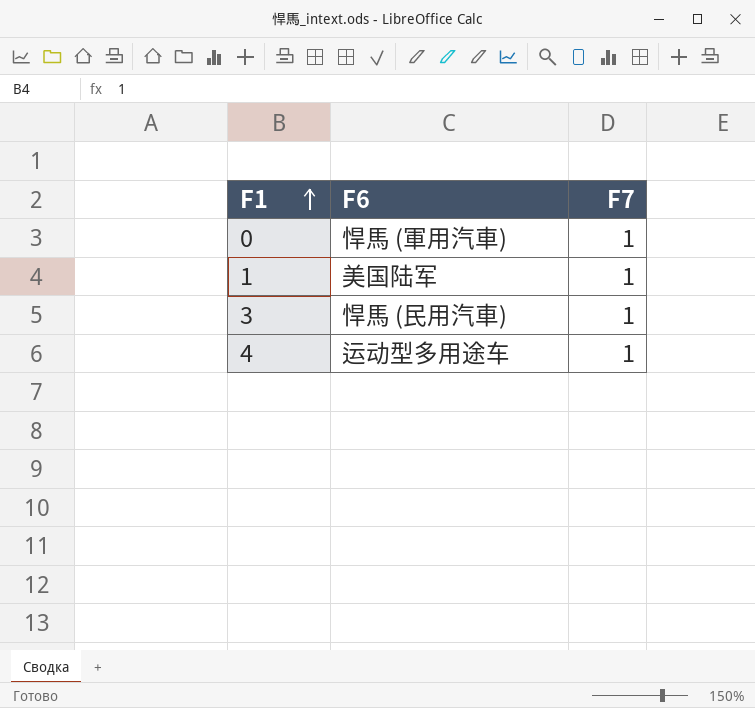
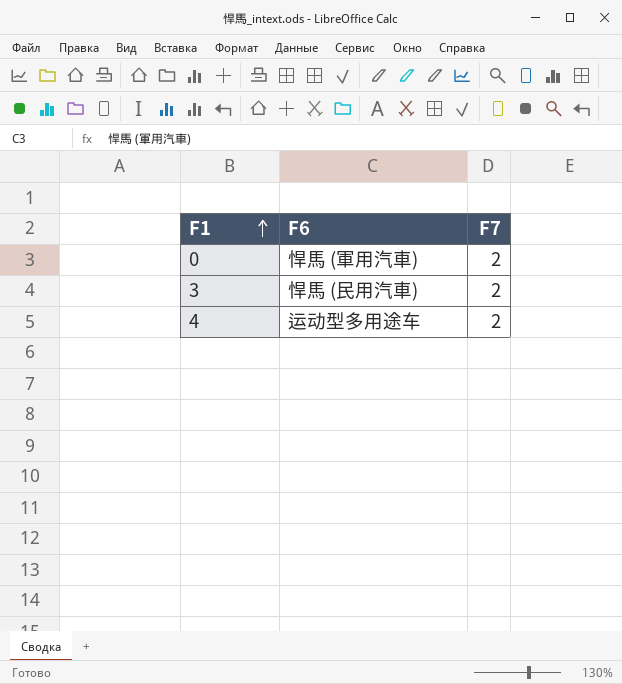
row 1: 美国陆军 | 1 -> none
0 | F7: 1 -> 2
3 | F7: 1 -> 2
4 | F7: 1 -> 2

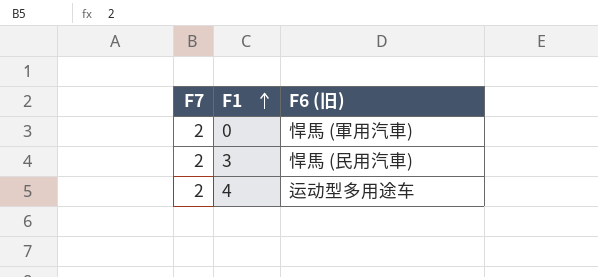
column F7 | position: 3 -> 1
column name: F6 -> F6 (旧)

